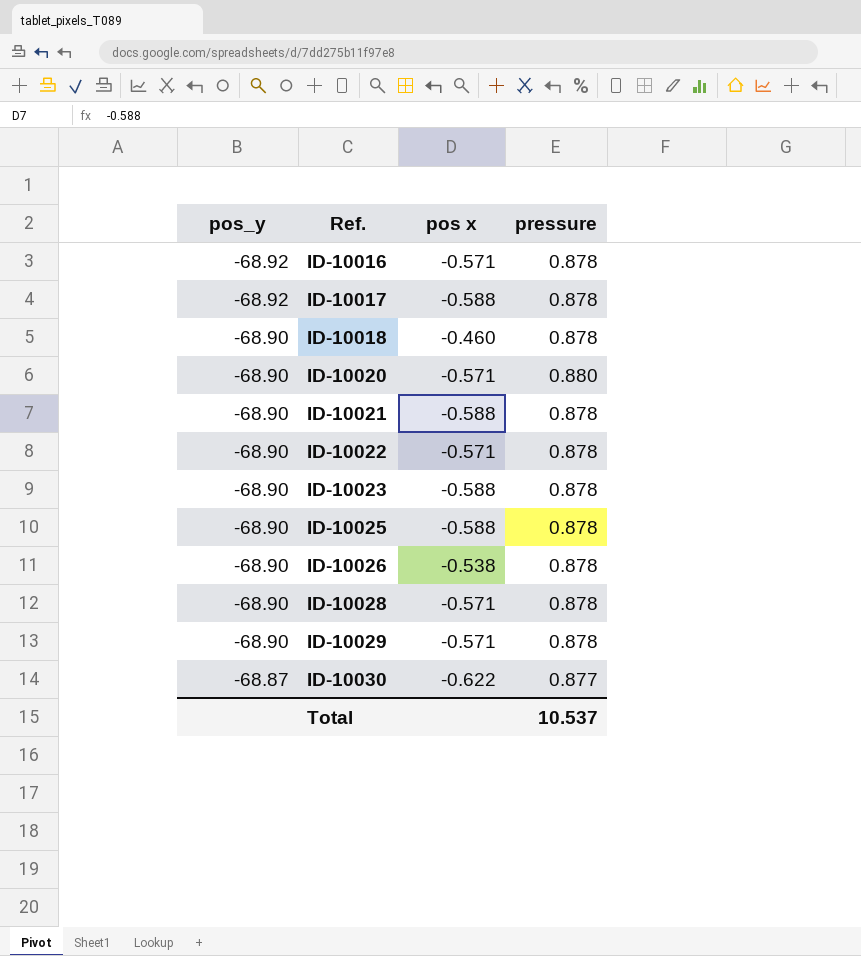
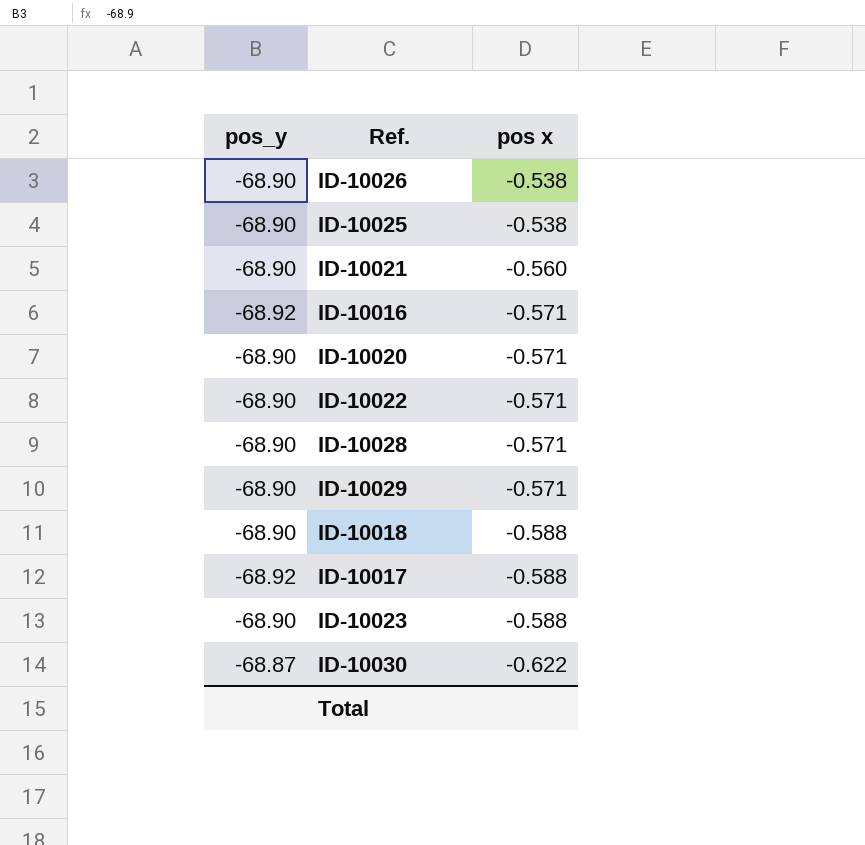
row order: pos_y ascending -> pos x descending
column pressure | position: 4 -> none
ID-10025 | pos x: -0.588 -> -0.538
ID-10021 | pos x: -0.588 -> -0.560
ID-10018 | pos x: -0.460 -> -0.588

